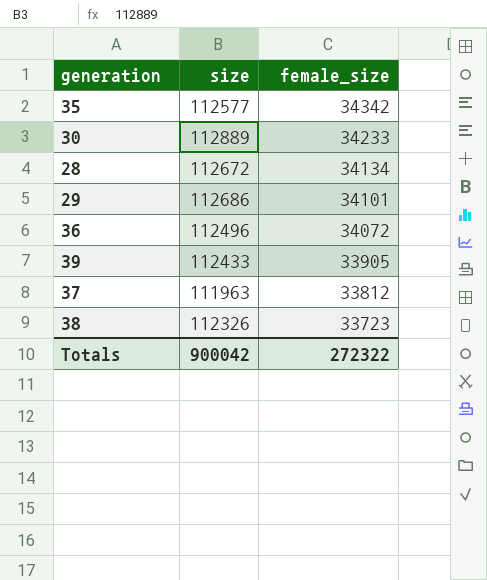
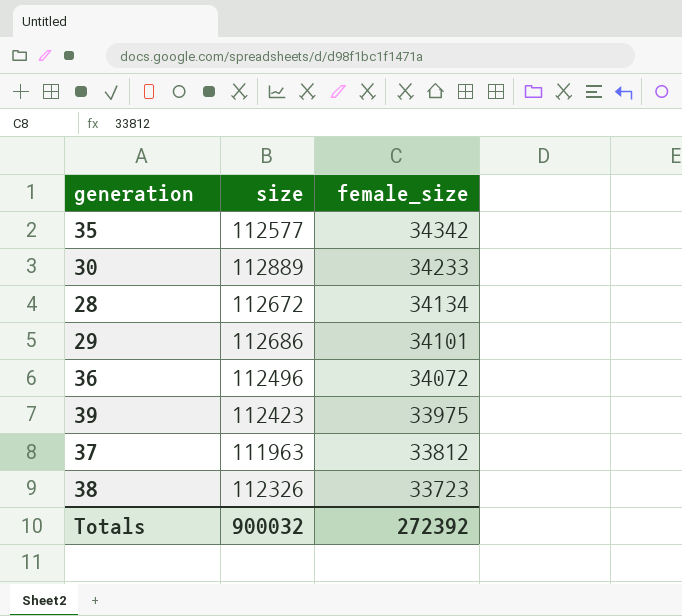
39 | size: 112433 -> 112423
39 | female_size: 33905 -> 33975
Totals | size: 900042 -> 900032
Totals | female_size: 272322 -> 272392

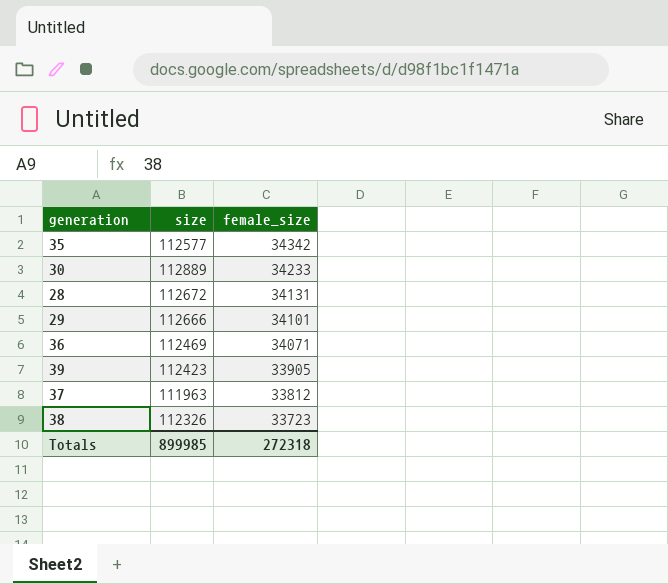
28 | female_size: 34134 -> 34131
29 | size: 112686 -> 112666
36 | size: 112496 -> 112469
36 | female_size: 34072 -> 34071
39 | female_size: 33975 -> 33905
Totals | size: 900032 -> 899985
Totals | female_size: 272392 -> 272318

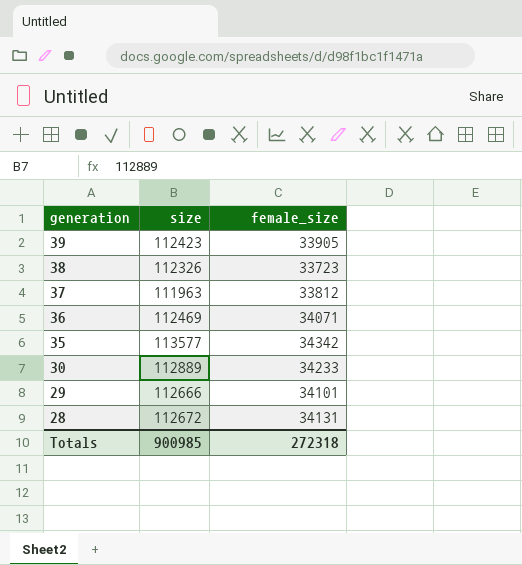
row order: female_size descending -> generation descending
35 | size: 112577 -> 113577
Totals | size: 899985 -> 900985

